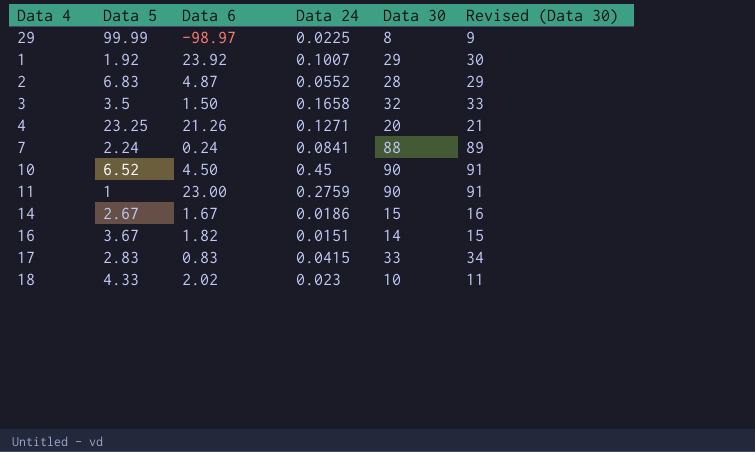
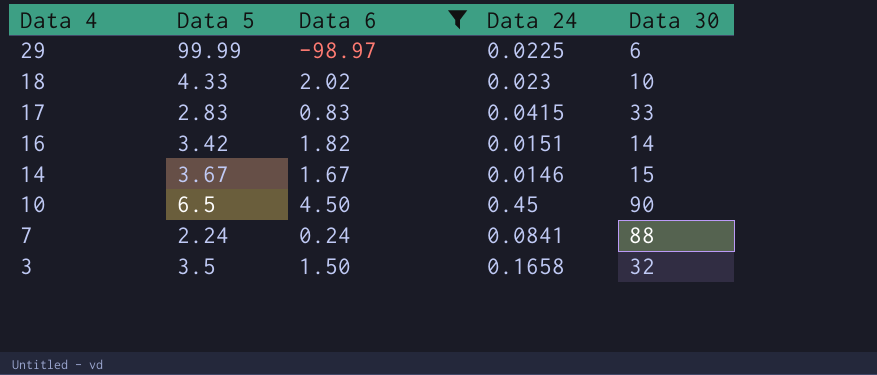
filter: none -> Data 6 <= 4.50
row order: none -> Data 4 descending
column Revised (Data 30) | formula: [Data 30] + 1 -> none
29 | Data 30: 8 -> 6
16 | Data 5: 3.67 -> 3.42
14 | Data 5: 2.67 -> 3.67
14 | Data 24: 0.0186 -> 0.0146
10 | Data 5: 6.52 -> 6.5

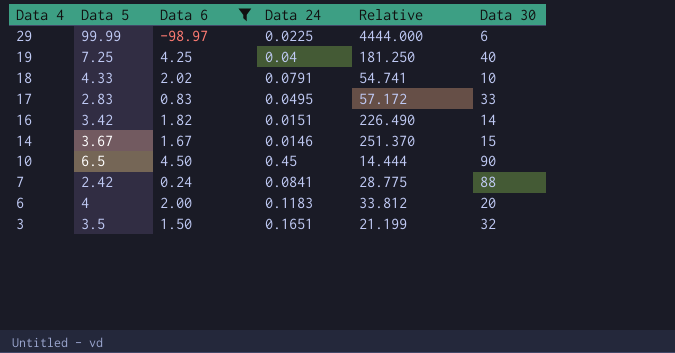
column Relative | formula: none -> [Data 5] / [Data 24]
row 19: none -> 7.25 | 4.25 | 0.04 | 181.250 | 40
18 | Data 24: 0.023 -> 0.0791
17 | Data 24: 0.0415 -> 0.0495
7 | Data 5: 2.24 -> 2.42
row 6: none -> 4 | 2.00 | 0.1183 | 33.812 | 20
3 | Data 24: 0.1658 -> 0.1651

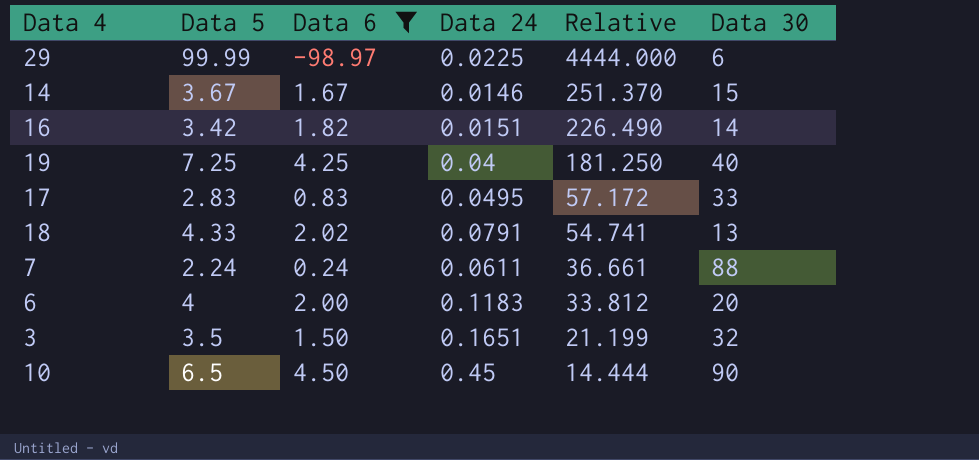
row order: Data 4 descending -> Relative descending
18 | Data 30: 10 -> 13
7 | Data 5: 2.42 -> 2.24
7 | Data 24: 0.0841 -> 0.0611
7 | Relative: 28.775 -> 36.661

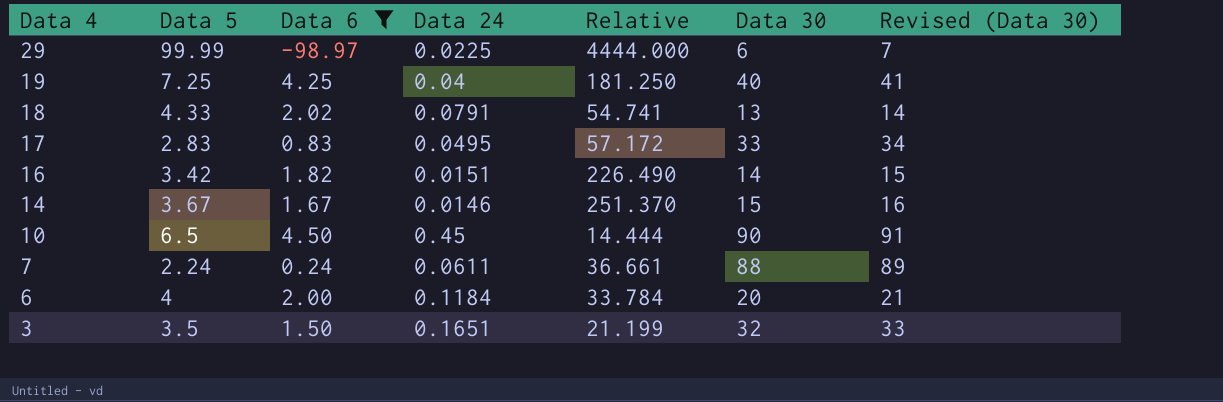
row order: Relative descending -> Data 4 descending
column Revised (Data 30) | formula: none -> [Data 30] + 1
6 | Data 24: 0.1183 -> 0.1184
6 | Relative: 33.812 -> 33.784

